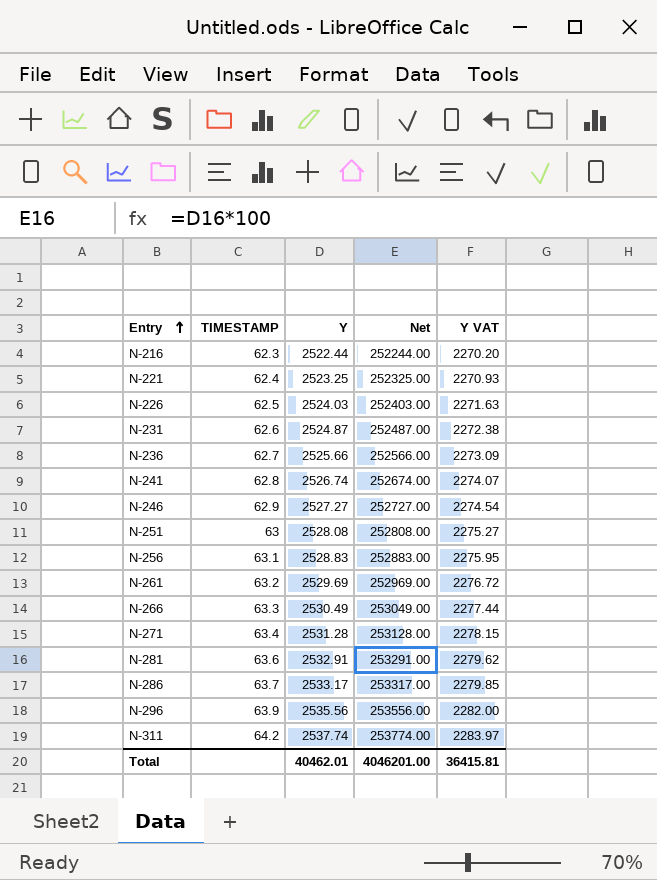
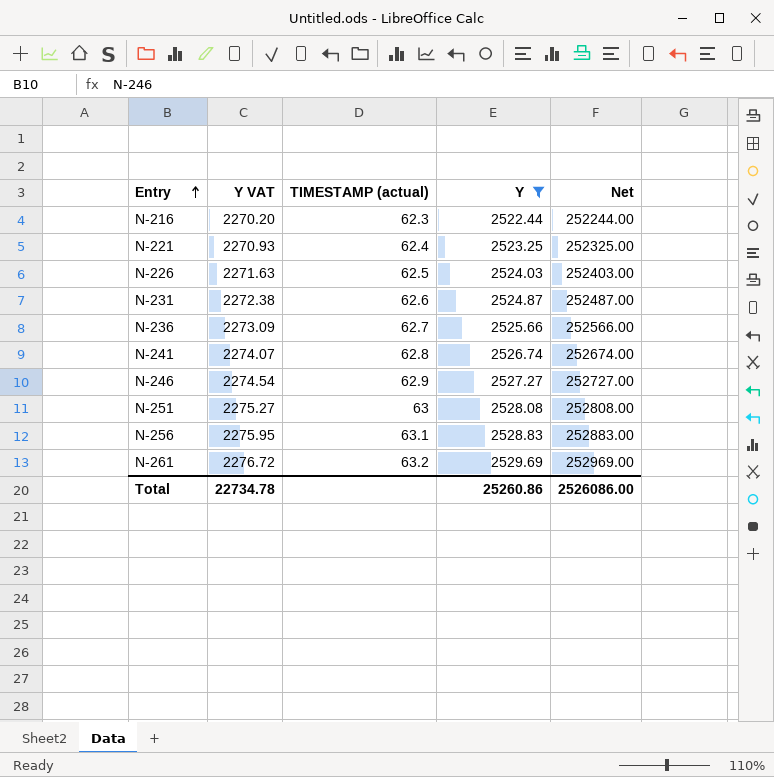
filter: none -> Y <= 2529.69
column Y VAT | position: 5 -> 2
column name: TIMESTAMP -> TIMESTAMP (actual)
Total | Y VAT: 36415.81 -> 22734.78
Total | Y: 40462.01 -> 25260.86
Total | Net: 4046201.00 -> 2526086.00

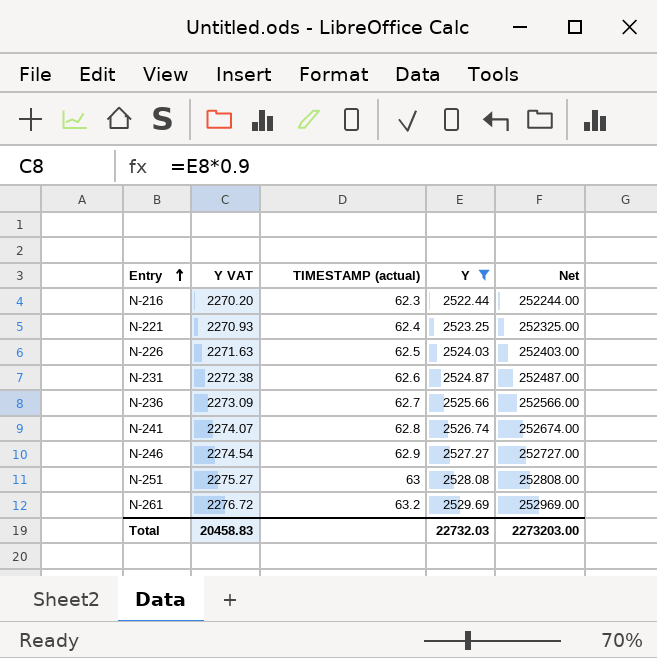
row N-256: 2275.95 | 63.1 | 2528.83 | 252883.00 -> none
Total | Y VAT: 22734.78 -> 20458.83
Total | Y: 25260.86 -> 22732.03
Total | Net: 2526086.00 -> 2273203.00

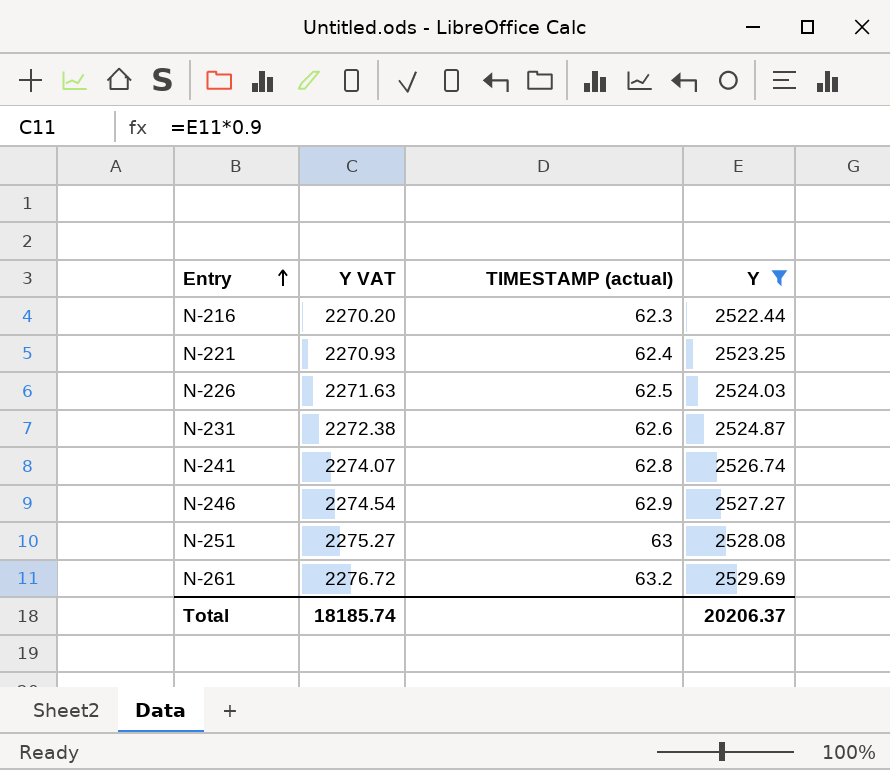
column Net | formula: [Y] * 100 -> none
row N-236: 2273.09 | 62.7 | 2525.66 | 252566.00 -> none
Total | Y VAT: 20458.83 -> 18185.74
Total | Y: 22732.03 -> 20206.37

